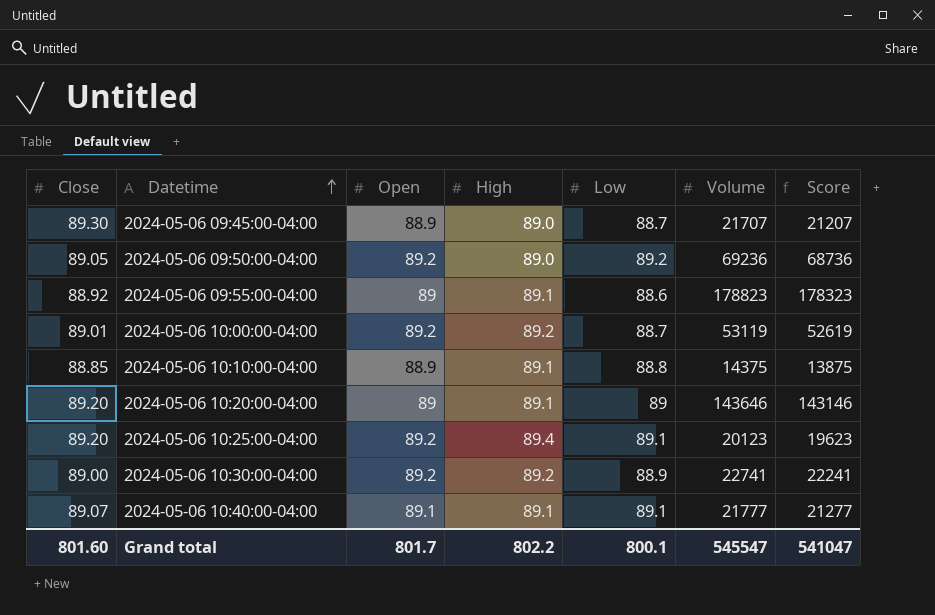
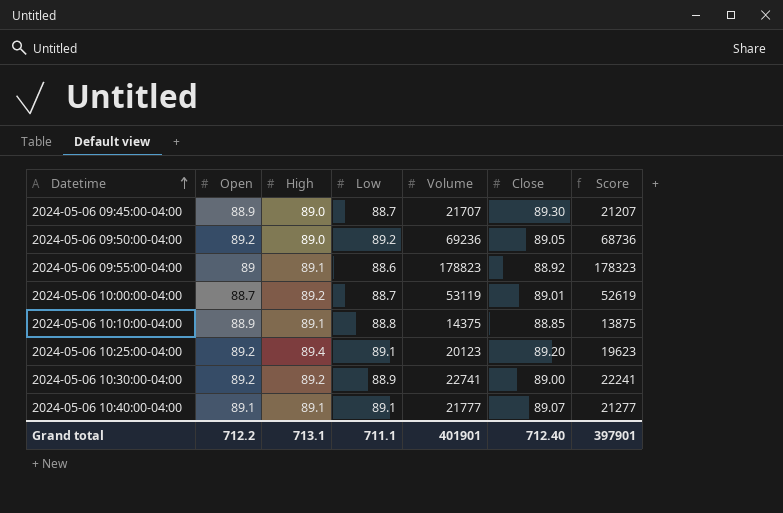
column Close | position: 1 -> 6
row 2024-05-06 10:20:00-04:00: 89.20 | 89 | 89.1 | 89 | 143646 | 143146 -> none
2024-05-06 10:00:00-04:00 | Open: 89.2 -> 88.7
Grand total | Open: 801.7 -> 712.2
Grand total | High: 802.2 -> 713.1
Grand total | Low: 800.1 -> 711.1
Grand total | Volume: 545547 -> 401901
Grand total | Close: 801.60 -> 712.40
Grand total | Score: 541047 -> 397901

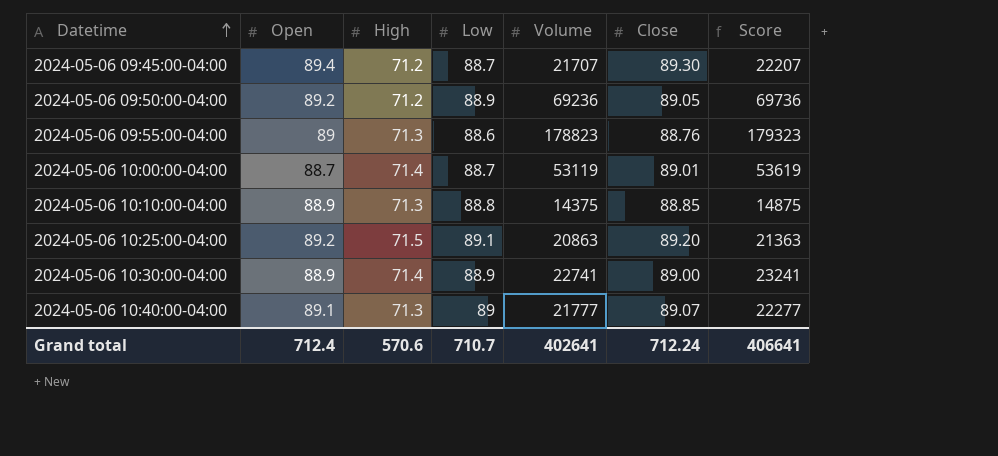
column Score | formula: [Volume] - 500 -> [Volume] + 500
2024-05-06 09:45:00-04:00 | Open: 88.9 -> 89.4
2024-05-06 09:45:00-04:00 | High: 89.0 -> 71.2
2024-05-06 09:50:00-04:00 | High: 89.0 -> 71.2
2024-05-06 09:50:00-04:00 | Low: 89.2 -> 88.9
2024-05-06 09:55:00-04:00 | High: 89.1 -> 71.3
2024-05-06 09:55:00-04:00 | Close: 88.92 -> 88.76
2024-05-06 10:00:00-04:00 | High: 89.2 -> 71.4
2024-05-06 10:10:00-04:00 | High: 89.1 -> 71.3
2024-05-06 10:25:00-04:00 | High: 89.4 -> 71.5
2024-05-06 10:25:00-04:00 | Volume: 20123 -> 20863
2024-05-06 10:30:00-04:00 | Open: 89.2 -> 88.9
2024-05-06 10:30:00-04:00 | High: 89.2 -> 71.4
2024-05-06 10:40:00-04:00 | High: 89.1 -> 71.3
2024-05-06 10:40:00-04:00 | Low: 89.1 -> 89
Grand total | Open: 712.2 -> 712.4
Grand total | High: 713.1 -> 570.6
Grand total | Low: 711.1 -> 710.7
Grand total | Volume: 401901 -> 402641
Grand total | Close: 712.40 -> 712.24
Grand total | Score: 397901 -> 406641

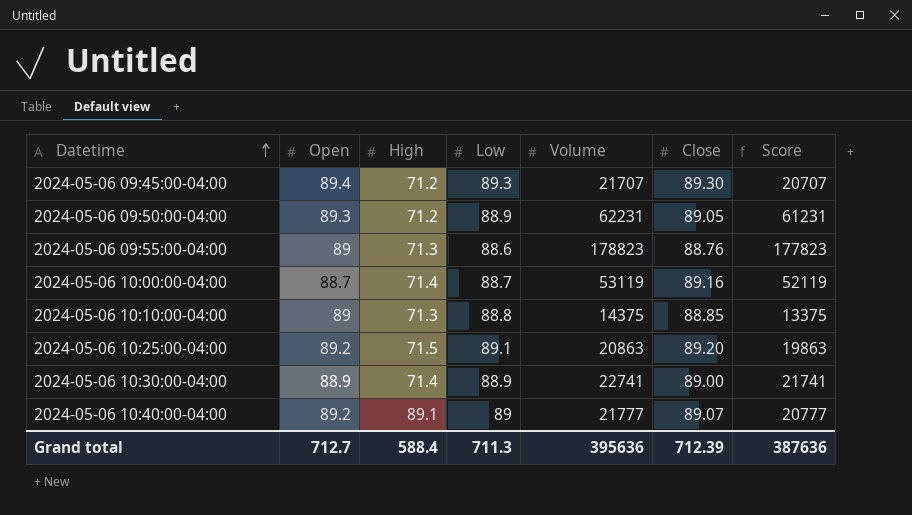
column Score | formula: [Volume] + 500 -> [Volume] - 1000
2024-05-06 09:45:00-04:00 | Low: 88.7 -> 89.3
2024-05-06 09:50:00-04:00 | Open: 89.2 -> 89.3
2024-05-06 09:50:00-04:00 | Volume: 69236 -> 62231
2024-05-06 10:00:00-04:00 | Close: 89.01 -> 89.16
2024-05-06 10:10:00-04:00 | Open: 88.9 -> 89
2024-05-06 10:40:00-04:00 | Open: 89.1 -> 89.2
2024-05-06 10:40:00-04:00 | High: 71.3 -> 89.1
Grand total | Open: 712.4 -> 712.7
Grand total | High: 570.6 -> 588.4
Grand total | Low: 710.7 -> 711.3
Grand total | Volume: 402641 -> 395636
Grand total | Close: 712.24 -> 712.39
Grand total | Score: 406641 -> 387636

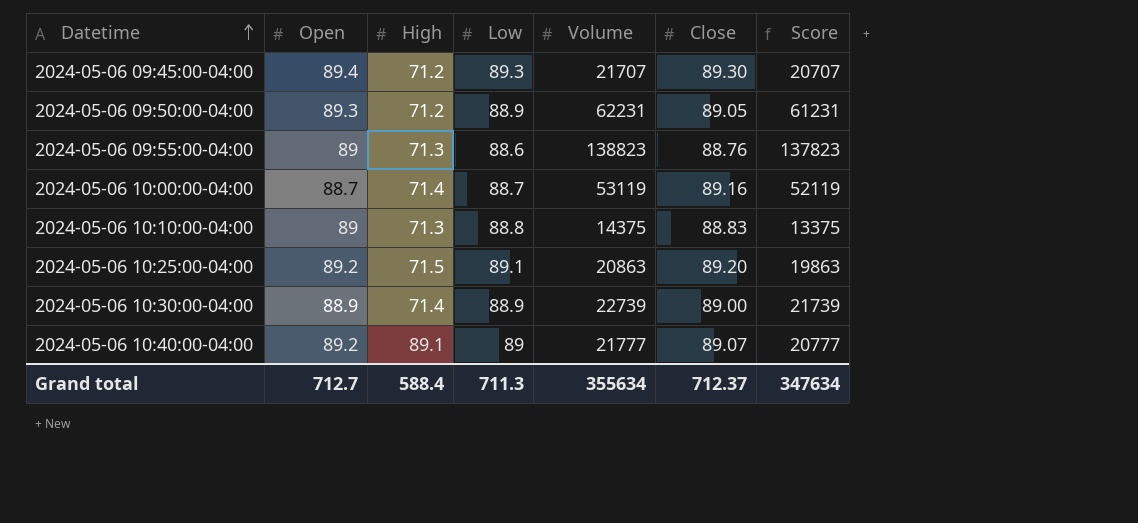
2024-05-06 09:55:00-04:00 | Volume: 178823 -> 138823
2024-05-06 09:55:00-04:00 | Score: 177823 -> 137823
2024-05-06 10:10:00-04:00 | Close: 88.85 -> 88.83
2024-05-06 10:30:00-04:00 | Volume: 22741 -> 22739
2024-05-06 10:30:00-04:00 | Score: 21741 -> 21739
Grand total | Volume: 395636 -> 355634
Grand total | Close: 712.39 -> 712.37
Grand total | Score: 387636 -> 347634

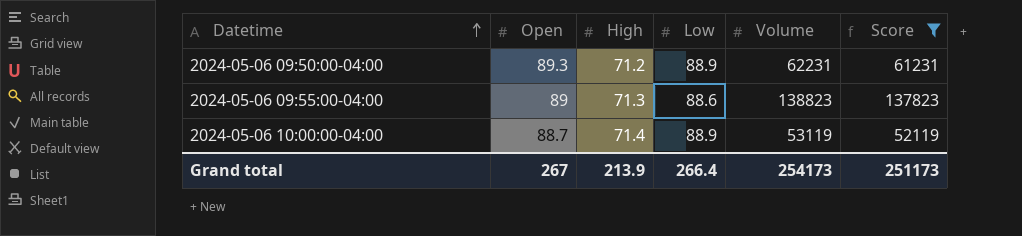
filter: none -> Score >= 52119
column Close | position: 6 -> none
2024-05-06 10:00:00-04:00 | Low: 88.7 -> 88.9
Grand total | Open: 712.7 -> 267
Grand total | High: 588.4 -> 213.9
Grand total | Low: 711.3 -> 266.4
Grand total | Volume: 355634 -> 254173
Grand total | Score: 347634 -> 251173

